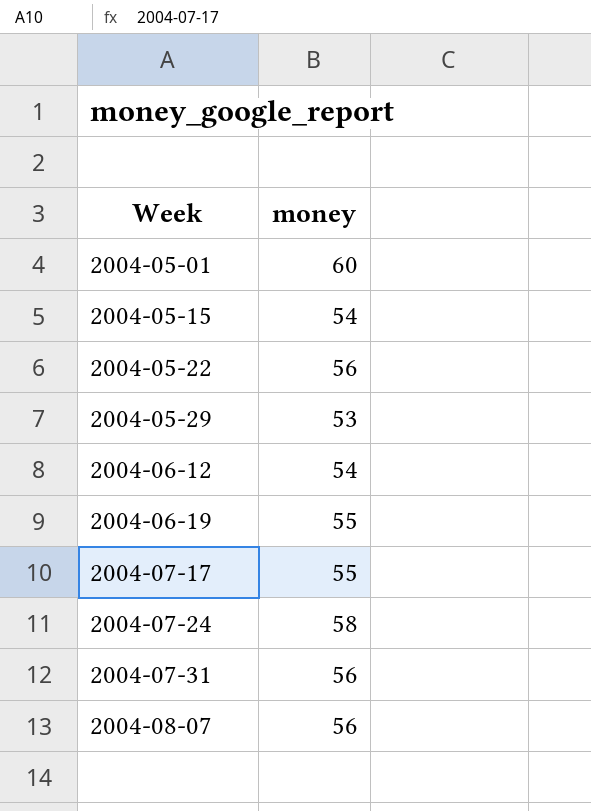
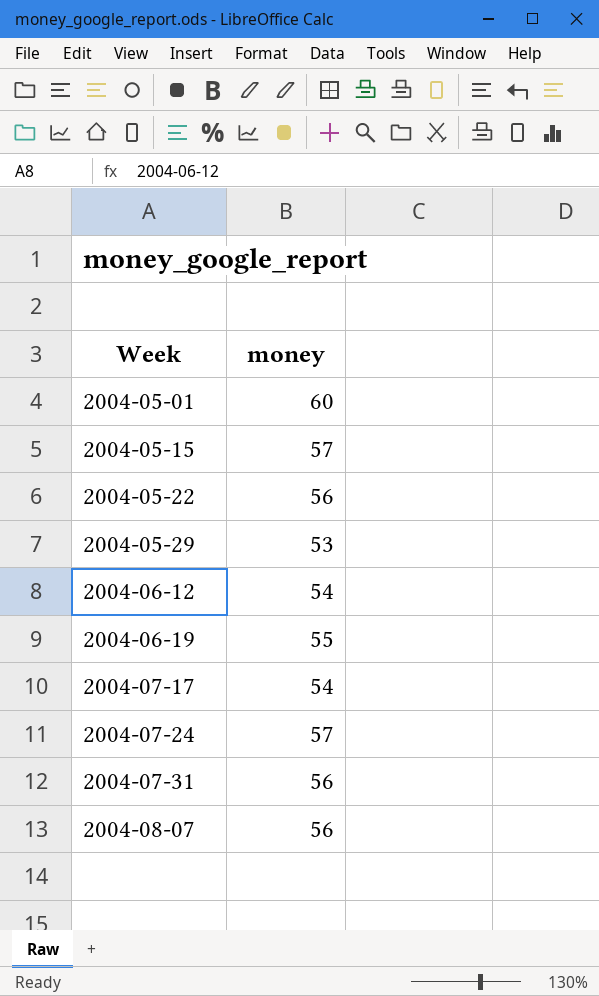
2004-05-15 | money: 54 -> 57
2004-07-17 | money: 55 -> 54
2004-07-24 | money: 58 -> 57

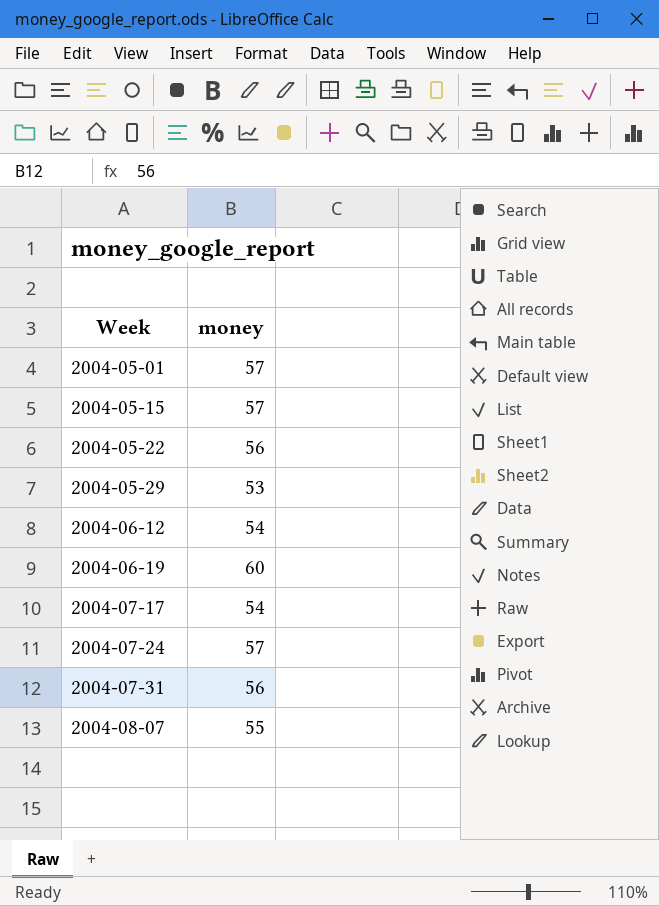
2004-05-01 | money: 60 -> 57
2004-06-19 | money: 55 -> 60
2004-08-07 | money: 56 -> 55

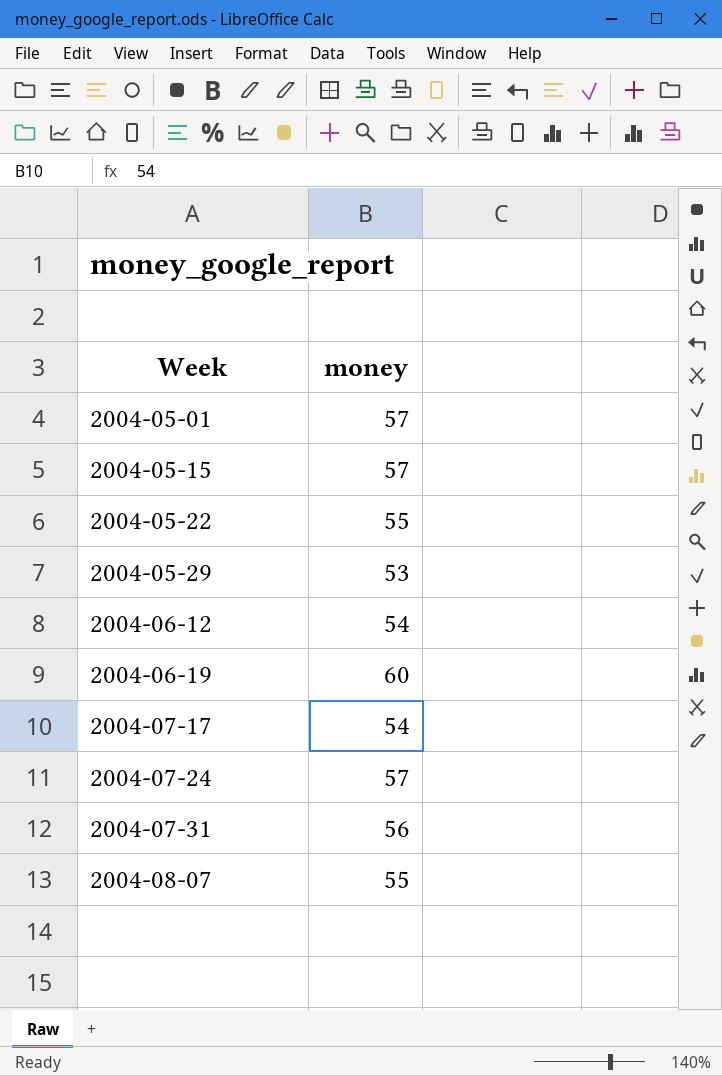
2004-05-22 | money: 56 -> 55

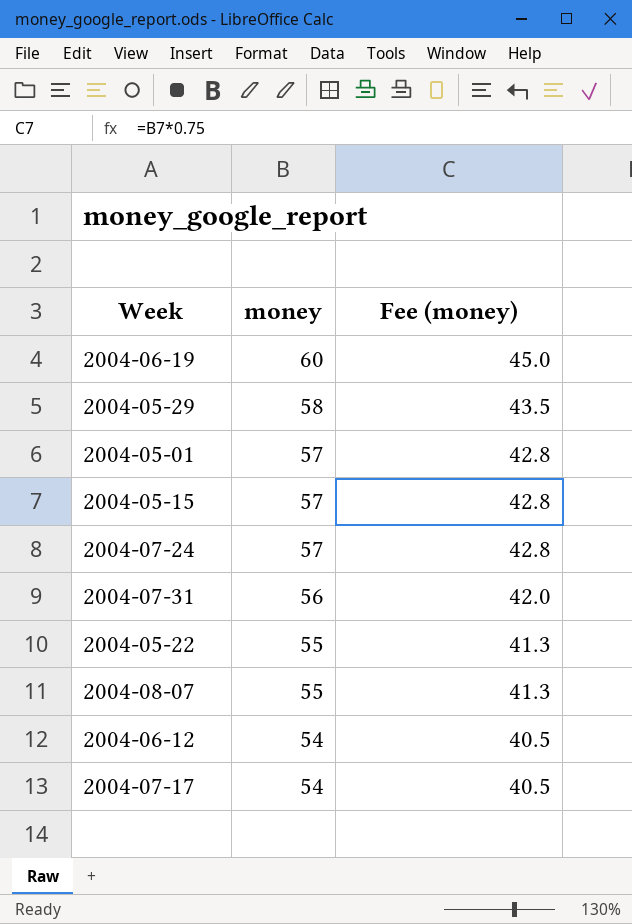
row order: Week ascending -> money descending
column Fee (money) | formula: none -> [money] * 0.75
2004-05-29 | money: 53 -> 58

